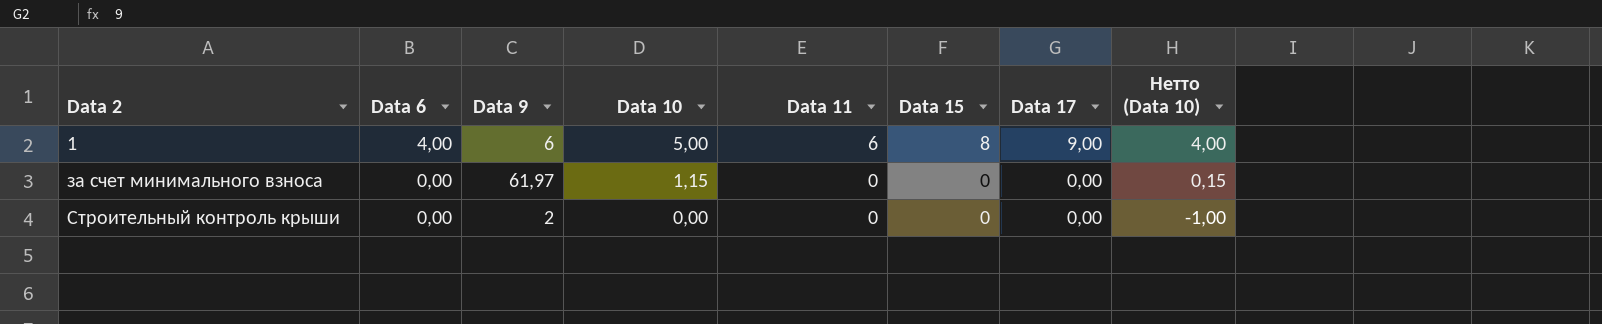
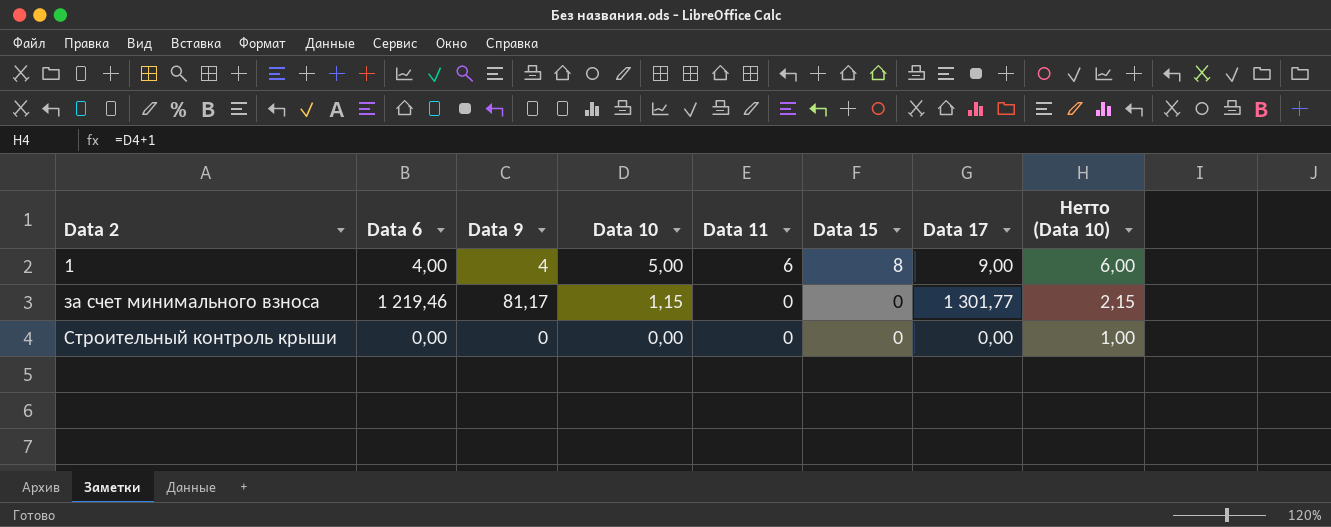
column Нетто (Data 10) | formula: [Data 10] - 1 -> [Data 10] + 1
1 | Data 9: 6 -> 4
за счет минимального взноса | Data 6: 0,00 -> 1 219,46
за счет минимального взноса | Data 9: 61,97 -> 81,17
за счет минимального взноса | Data 17: 0,00 -> 1 301,77
Строительный контроль крыши | Data 9: 2 -> 0

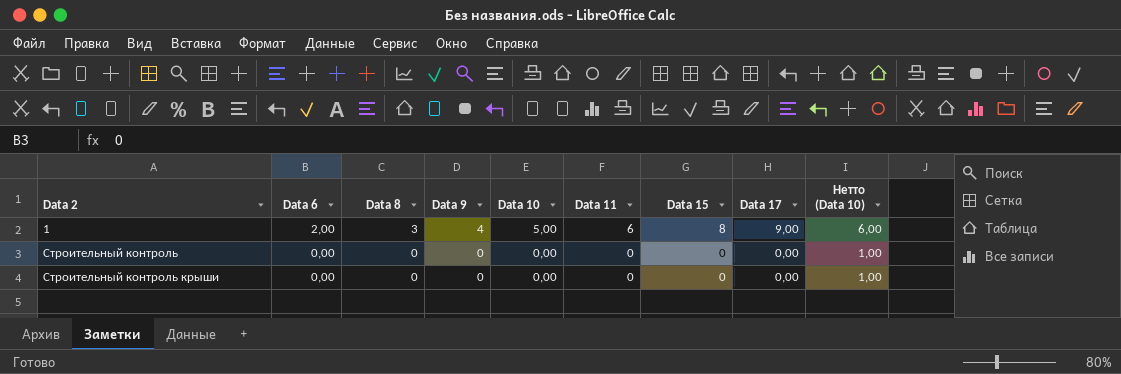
column Data 8 | position: none -> 3
row за счет минимального взноса: 1 219,46 | 81,17 | 1,15 | 0 | 0 | 1 301,77 | 2,15 -> none
1 | Data 6: 4,00 -> 2,00
row Строительный контроль: none -> 0,00 | 0 | 0 | 0,00 | 0 | 0 | 0,00 | 1,00

